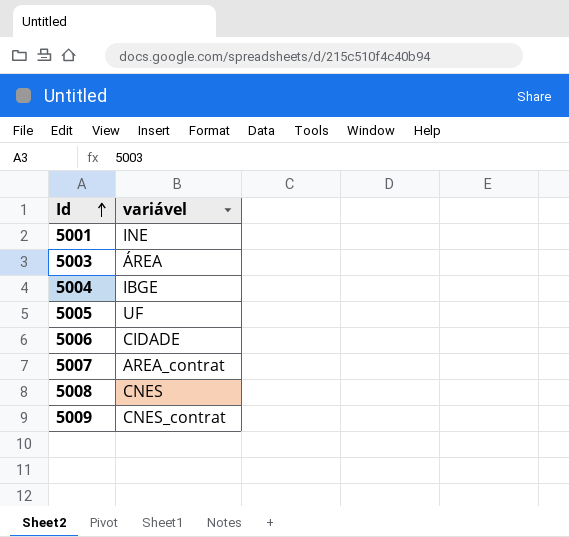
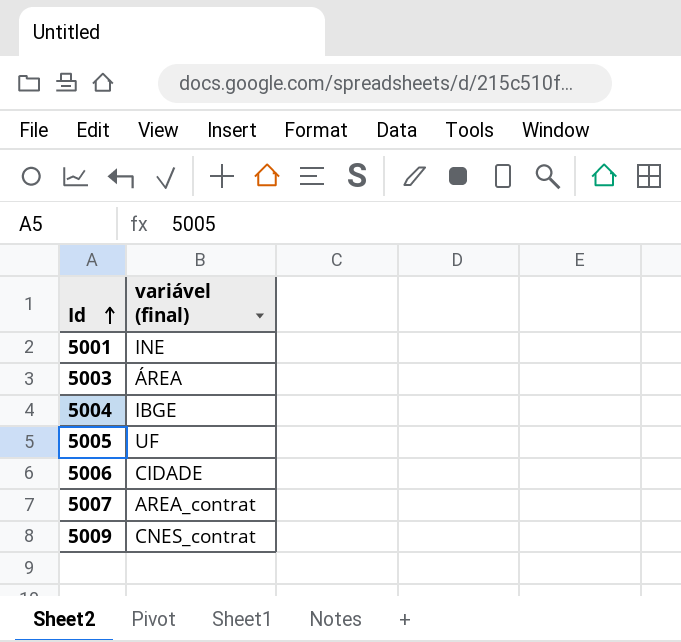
column name: variável -> variável (final)
row 5008: CNES -> none

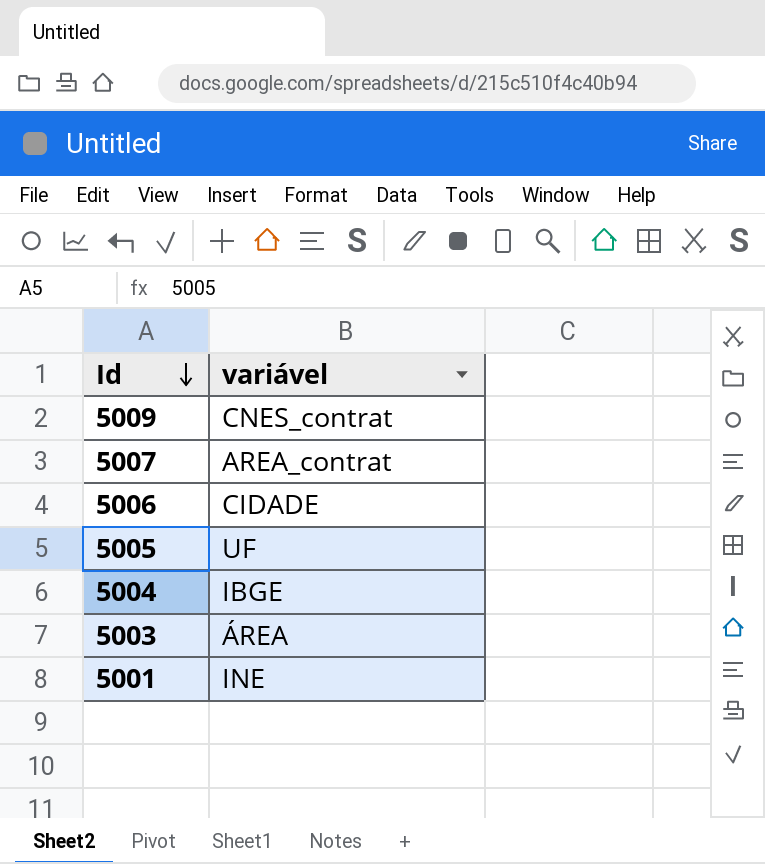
row order: Id ascending -> Id descending
column name: variável (final) -> variável

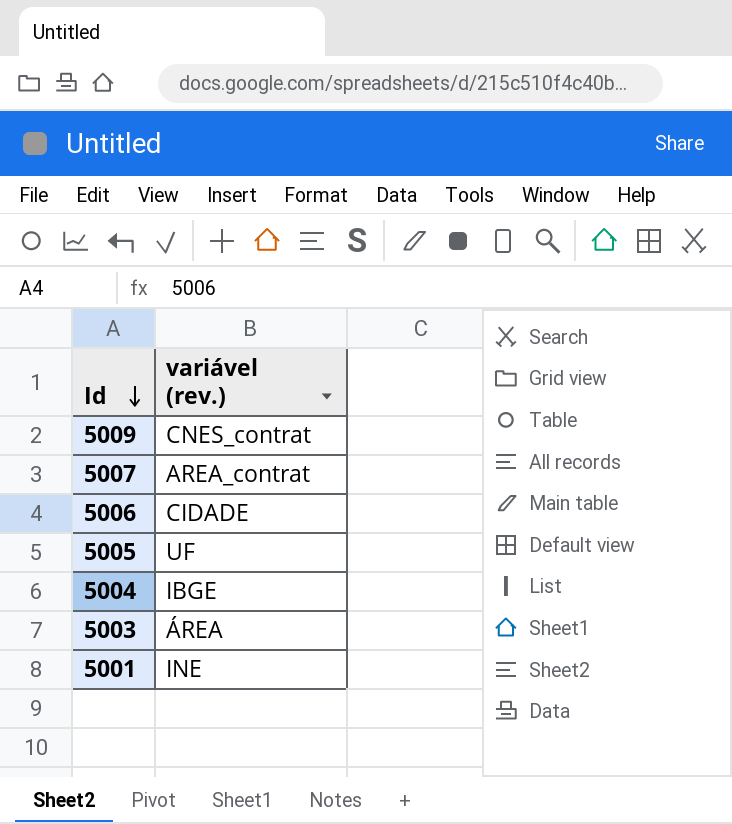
column name: variável -> variável (rev.)

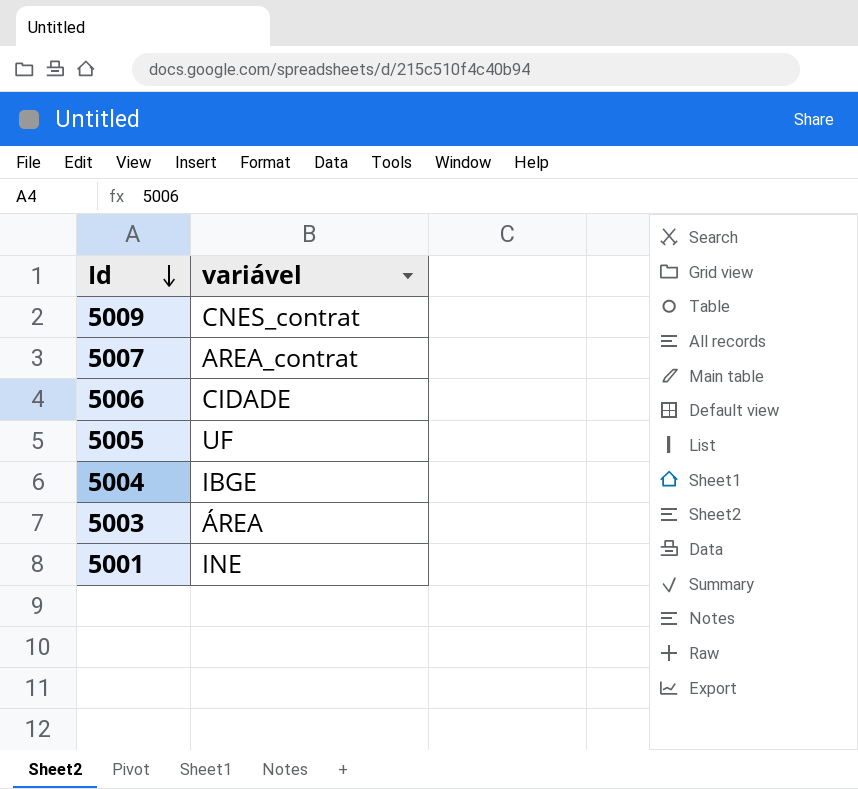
column name: variável (rev.) -> variável

